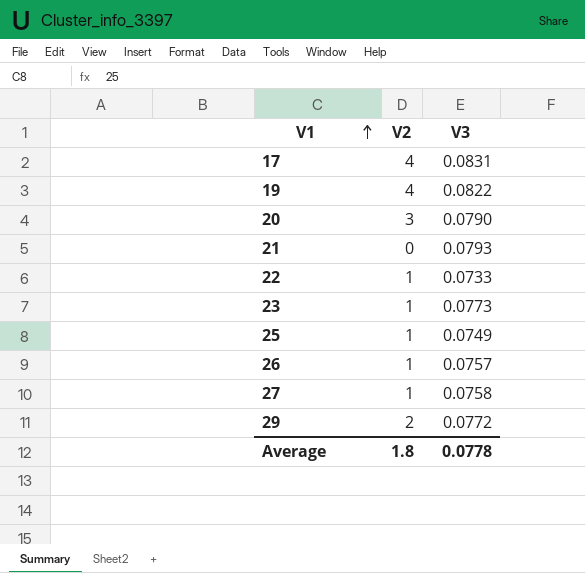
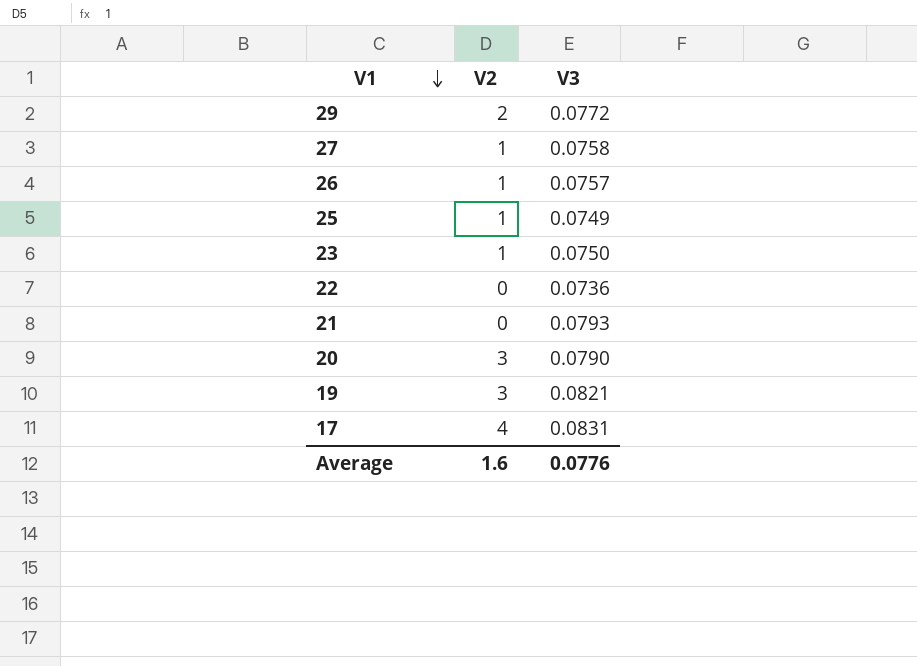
row order: V1 ascending -> V1 descending
23 | V3: 0.0773 -> 0.0750
22 | V2: 1 -> 0
22 | V3: 0.0733 -> 0.0736
19 | V2: 4 -> 3
19 | V3: 0.0822 -> 0.0821
Average | V2: 1.8 -> 1.6
Average | V3: 0.0778 -> 0.0776

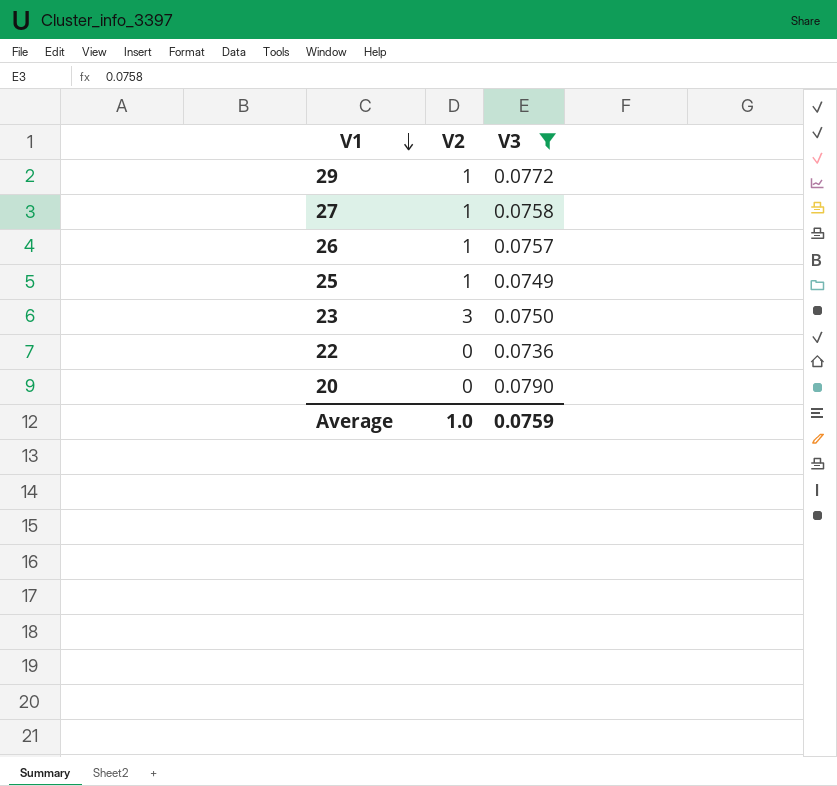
filter: none -> V3 <= 0.0790
29 | V2: 2 -> 1
23 | V2: 1 -> 3
20 | V2: 3 -> 0
Average | V2: 1.6 -> 1.0
Average | V3: 0.0776 -> 0.0759

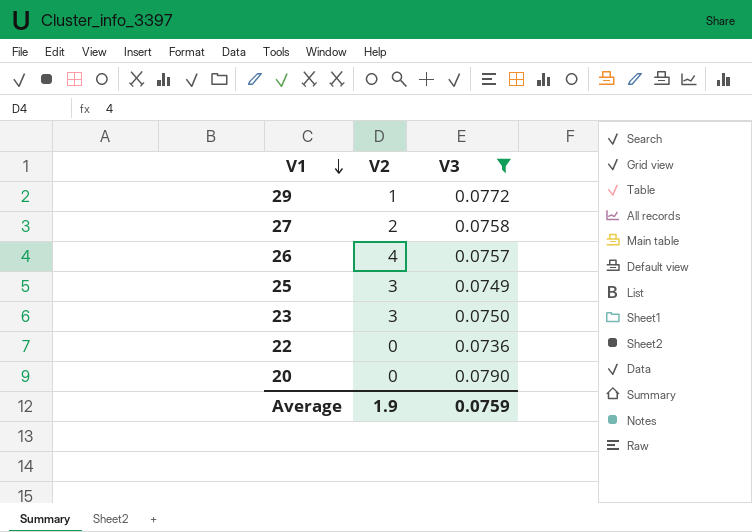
27 | V2: 1 -> 2
26 | V2: 1 -> 4
25 | V2: 1 -> 3
Average | V2: 1.0 -> 1.9

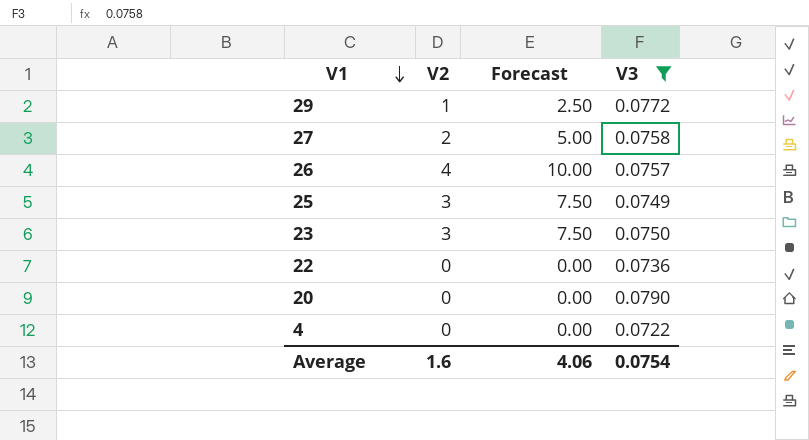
column Forecast | formula: none -> [V2] * 2.5
row 4: none -> 0 | 0.00 | 0.0722
Average | V2: 1.9 -> 1.6
Average | V3: 0.0759 -> 0.0754

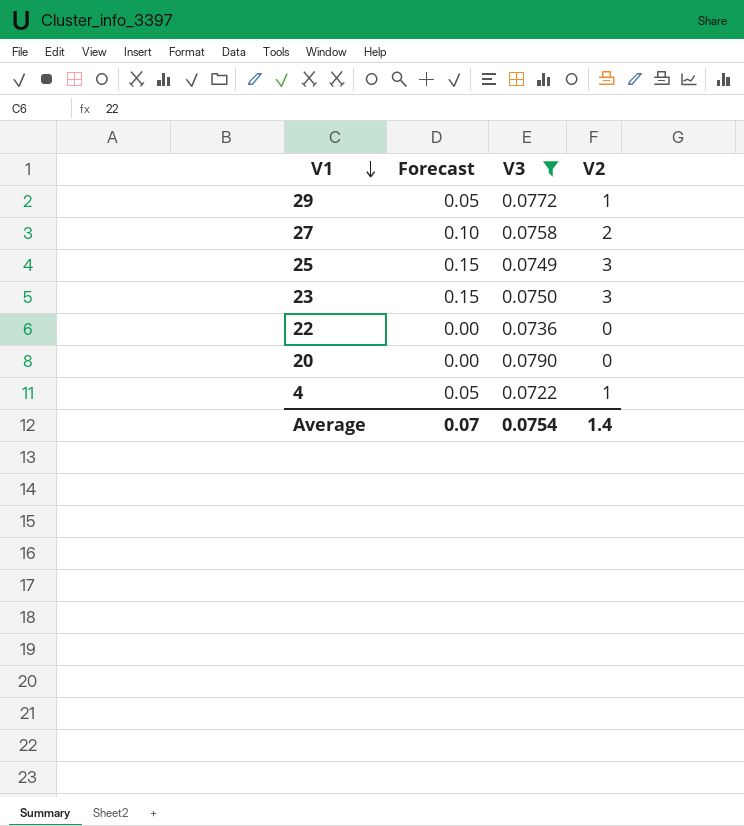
column Forecast | formula: [V2] * 2.5 -> [V2] * 0.05
column V2 | position: 2 -> 4
row 26: 4 | 10.00 | 0.0757 -> none
4 | V2: 0 -> 1
Average | Forecast: 4.06 -> 0.07
Average | V2: 1.6 -> 1.4

